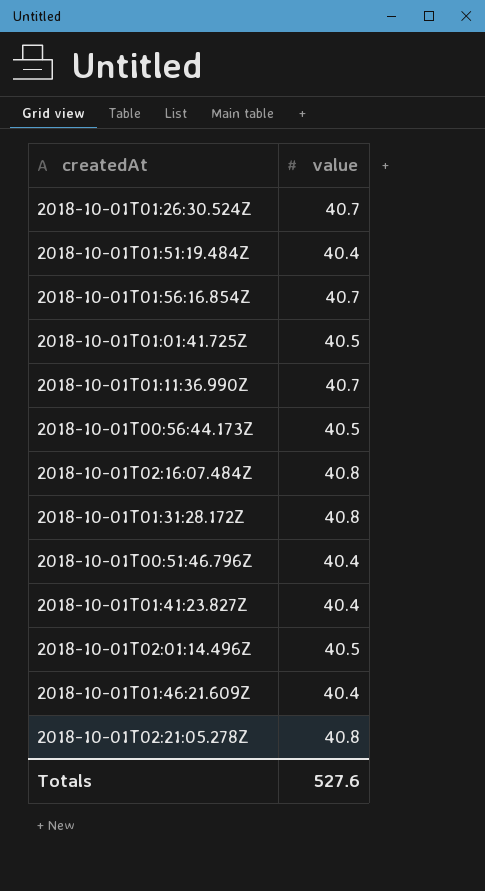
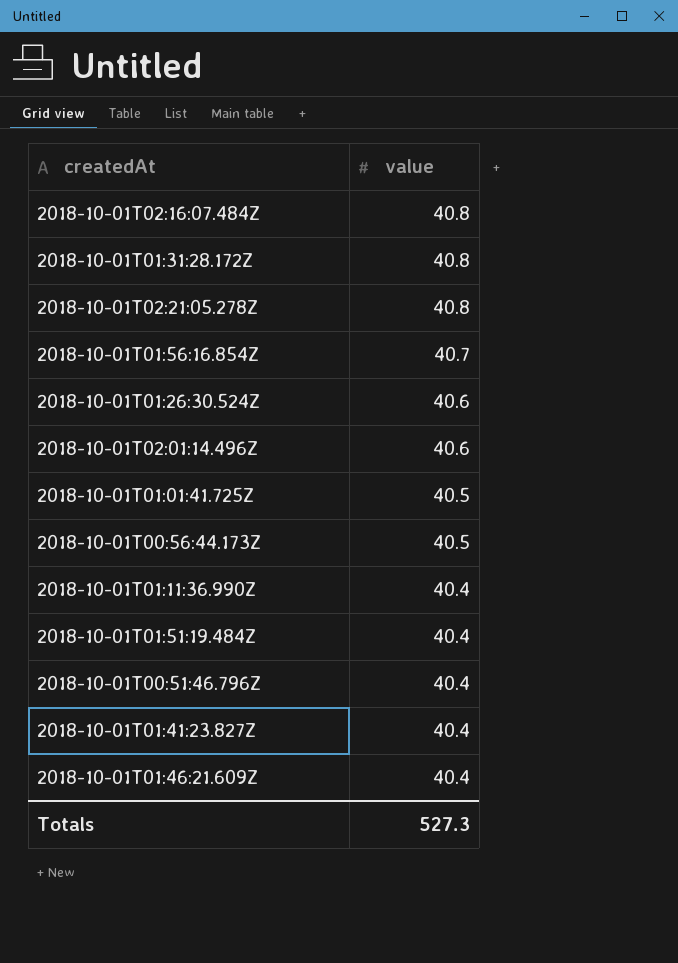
row order: none -> value descending
2018-10-01T01:26:30.524Z | value: 40.7 -> 40.6
2018-10-01T02:01:14.496Z | value: 40.5 -> 40.6
2018-10-01T01:11:36.990Z | value: 40.7 -> 40.4
Totals | value: 527.6 -> 527.3

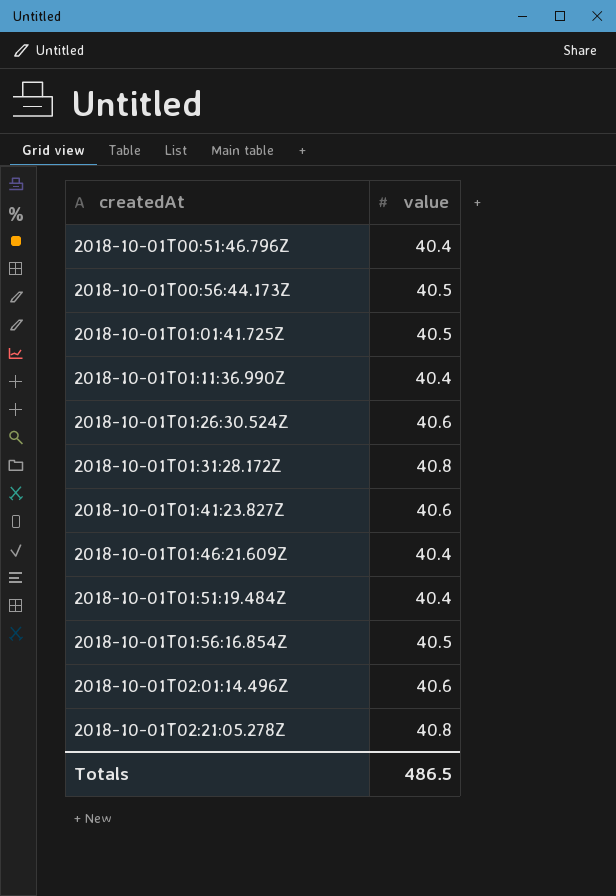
row order: value descending -> createdAt ascending
row 2018-10-01T02:16:07.484Z: 40.8 -> none
2018-10-01T01:41:23.827Z | value: 40.4 -> 40.6
2018-10-01T01:56:16.854Z | value: 40.7 -> 40.5
Totals | value: 527.3 -> 486.5

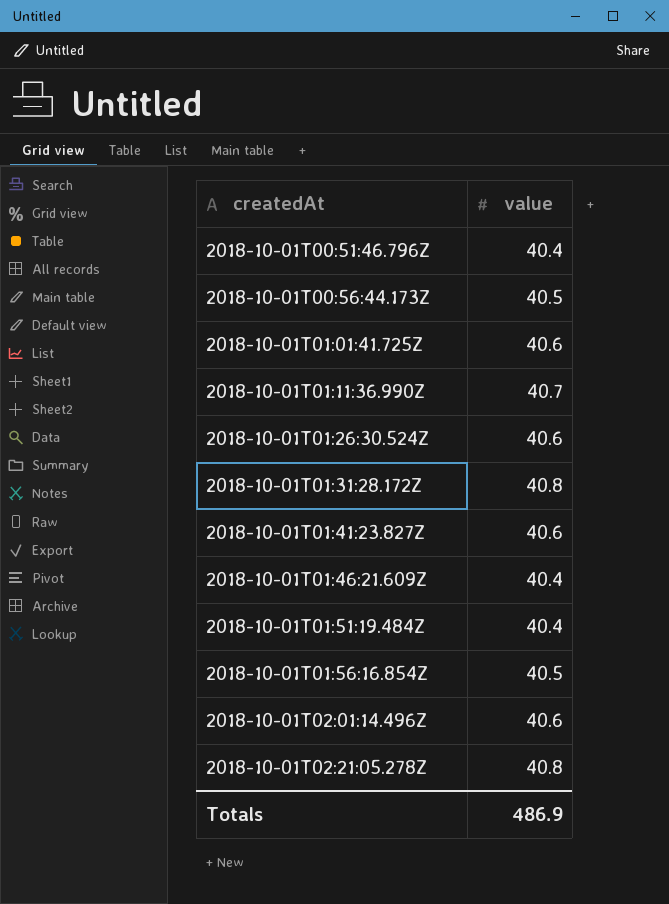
2018-10-01T01:01:41.725Z | value: 40.5 -> 40.6
2018-10-01T01:11:36.990Z | value: 40.4 -> 40.7
Totals | value: 486.5 -> 486.9

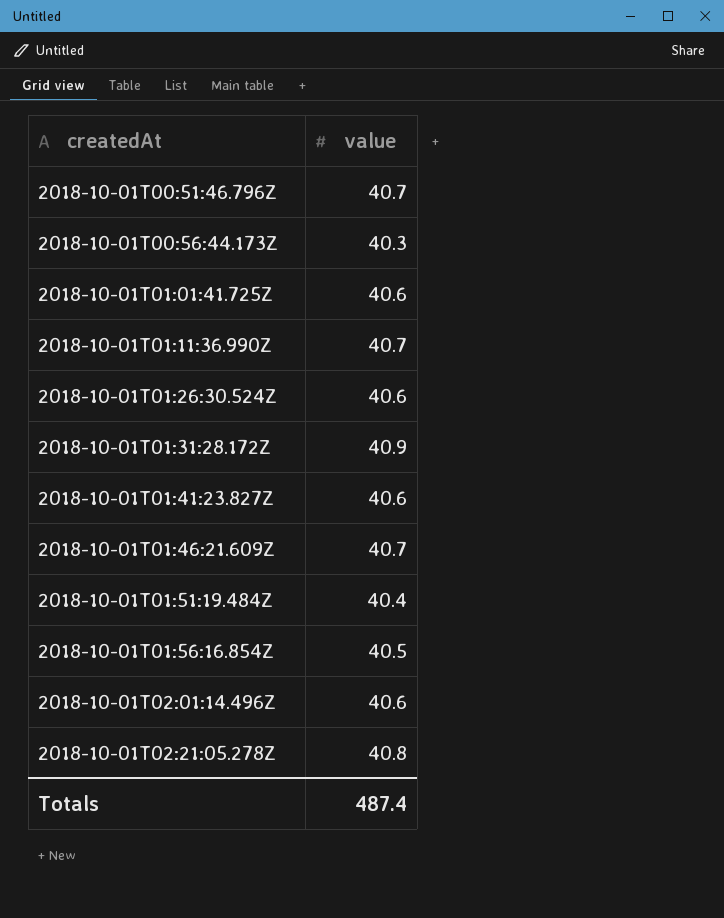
2018-10-01T00:51:46.796Z | value: 40.4 -> 40.7
2018-10-01T00:56:44.173Z | value: 40.5 -> 40.3
2018-10-01T01:31:28.172Z | value: 40.8 -> 40.9
2018-10-01T01:46:21.609Z | value: 40.4 -> 40.7
Totals | value: 486.9 -> 487.4

